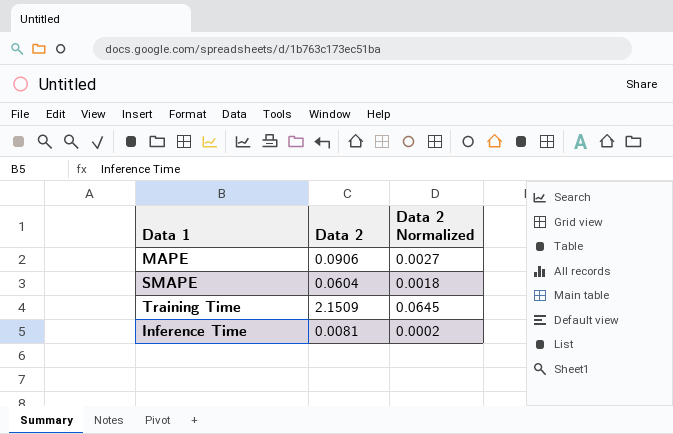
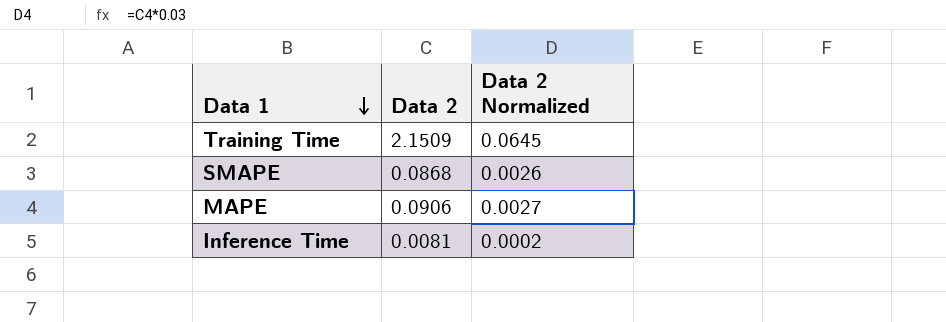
row order: none -> Data 1 descending
SMAPE | Data 2: 0.0604 -> 0.0868
SMAPE | Data 2 Normalized: 0.0018 -> 0.0026

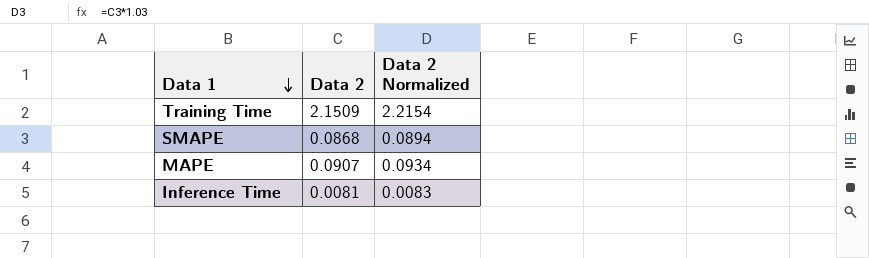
column Data 2 Normalized | formula: [Data 2] * 0.03 -> [Data 2] * 1.03
MAPE | Data 2: 0.0906 -> 0.0907

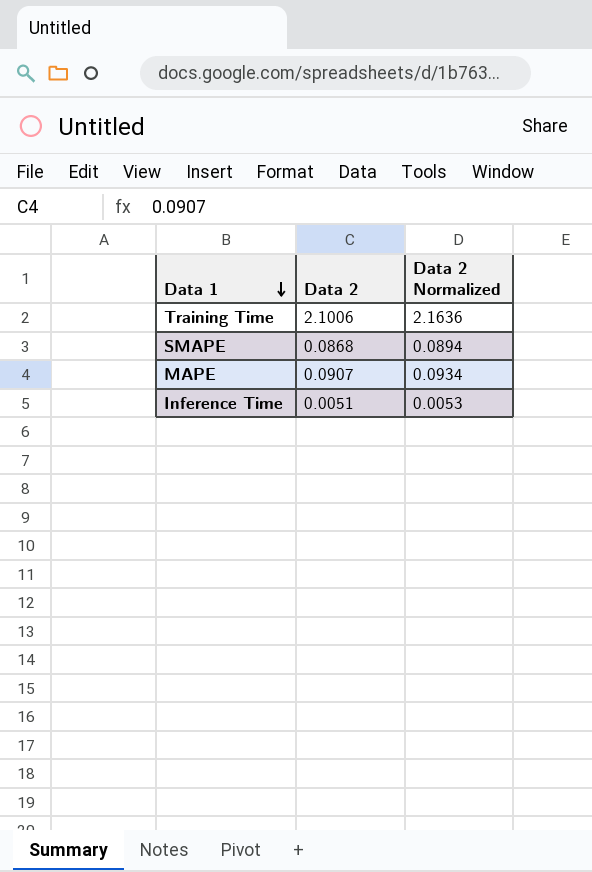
Training Time | Data 2: 2.1509 -> 2.1006
Training Time | Data 2 Normalized: 2.2154 -> 2.1636
Inference Time | Data 2: 0.0081 -> 0.0051
Inference Time | Data 2 Normalized: 0.0083 -> 0.0053

